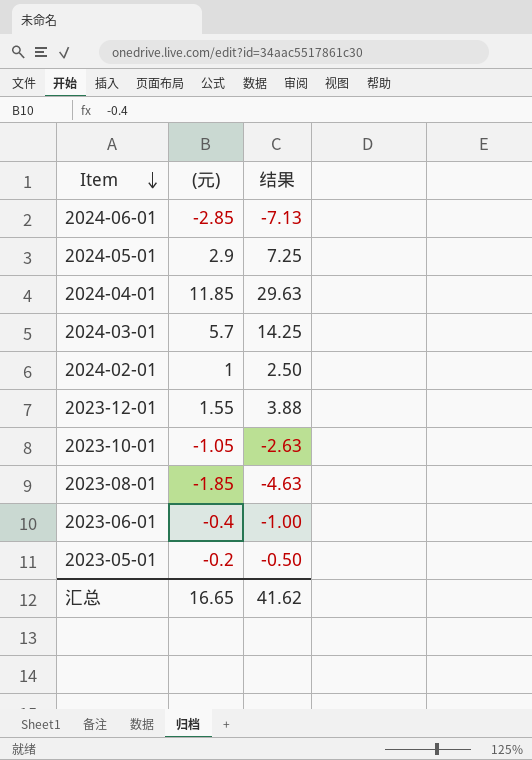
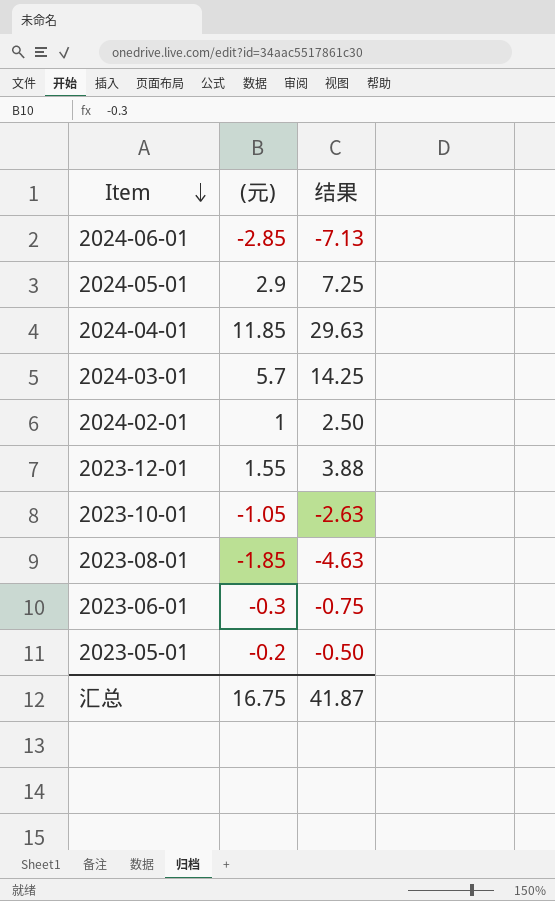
2023-06-01 | (元): -0.4 -> -0.3
2023-06-01 | 结果: -1.00 -> -0.75
汇总 | (元): 16.65 -> 16.75
汇总 | 结果: 41.62 -> 41.87

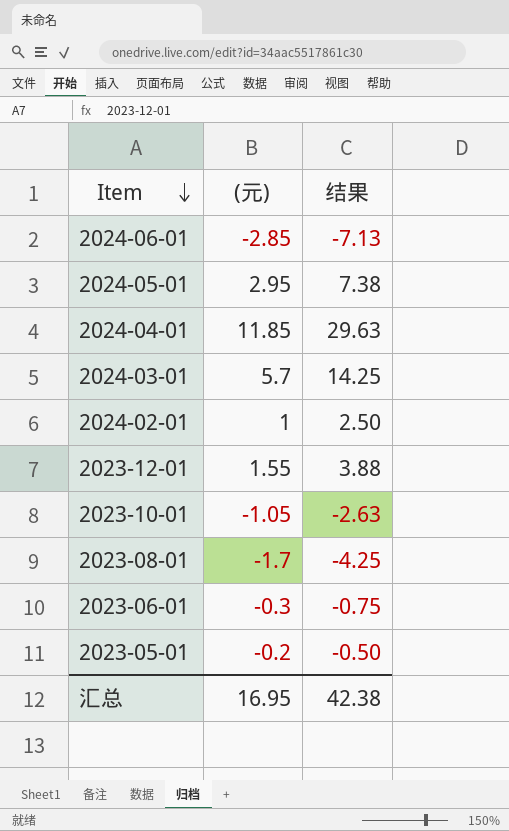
2024-05-01 | (元): 2.9 -> 2.95
2024-05-01 | 结果: 7.25 -> 7.38
2023-08-01 | (元): -1.85 -> -1.7
2023-08-01 | 结果: -4.63 -> -4.25
汇总 | (元): 16.75 -> 16.95
汇总 | 结果: 41.87 -> 42.38

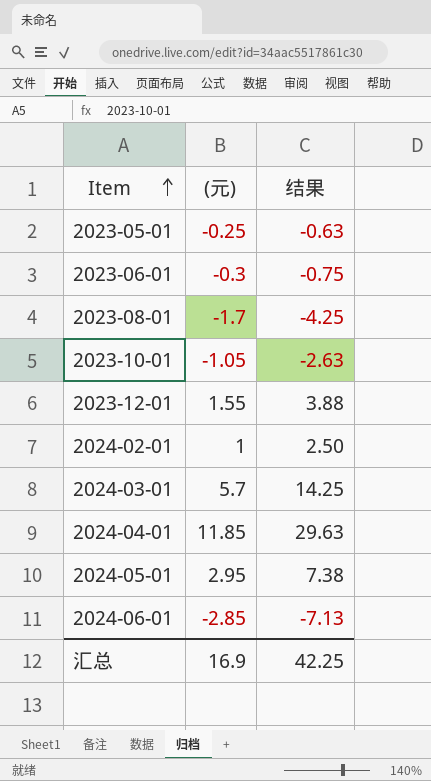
row order: Item descending -> Item ascending
2023-05-01 | (元): -0.2 -> -0.25
2023-05-01 | 结果: -0.50 -> -0.63
汇总 | (元): 16.95 -> 16.9
汇总 | 结果: 42.38 -> 42.25

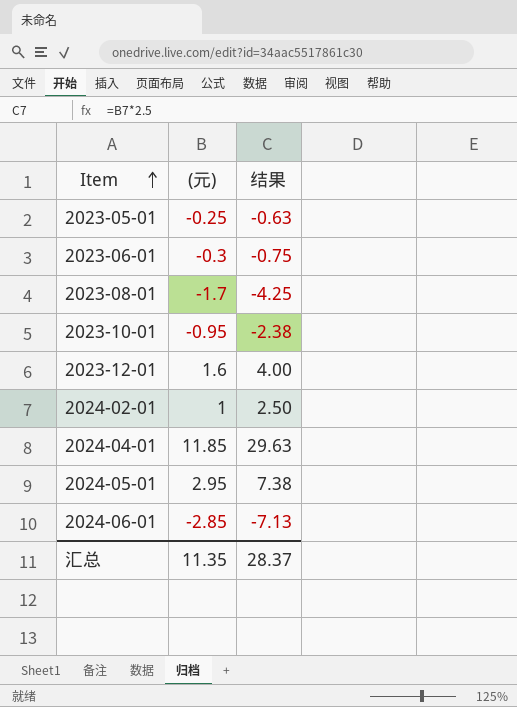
row 2024-03-01: 5.7 | 14.25 -> none
2023-10-01 | (元): -1.05 -> -0.95
2023-10-01 | 结果: -2.63 -> -2.38
2023-12-01 | (元): 1.55 -> 1.6
2023-12-01 | 结果: 3.88 -> 4.00
汇总 | (元): 16.9 -> 11.35
汇总 | 结果: 42.25 -> 28.37

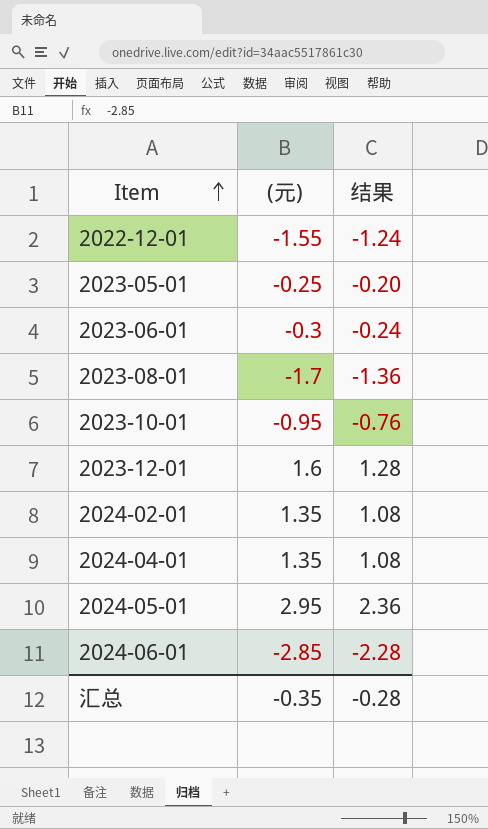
column 结果 | formula: [(元)] * 2.5 -> [(元)] * 0.8
row 2022-12-01: none -> -1.55 | -1.24
2024-02-01 | (元): 1 -> 1.35
2024-04-01 | (元): 11.85 -> 1.35
汇总 | (元): 11.35 -> -0.35
汇总 | 结果: 28.37 -> -0.28

